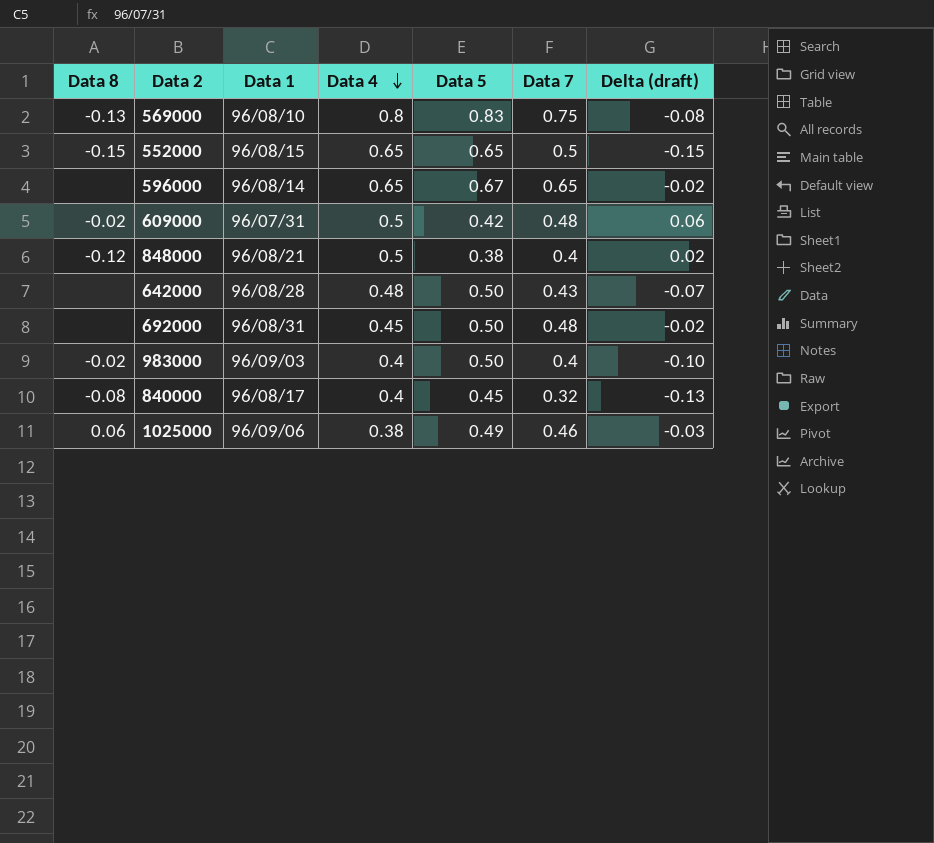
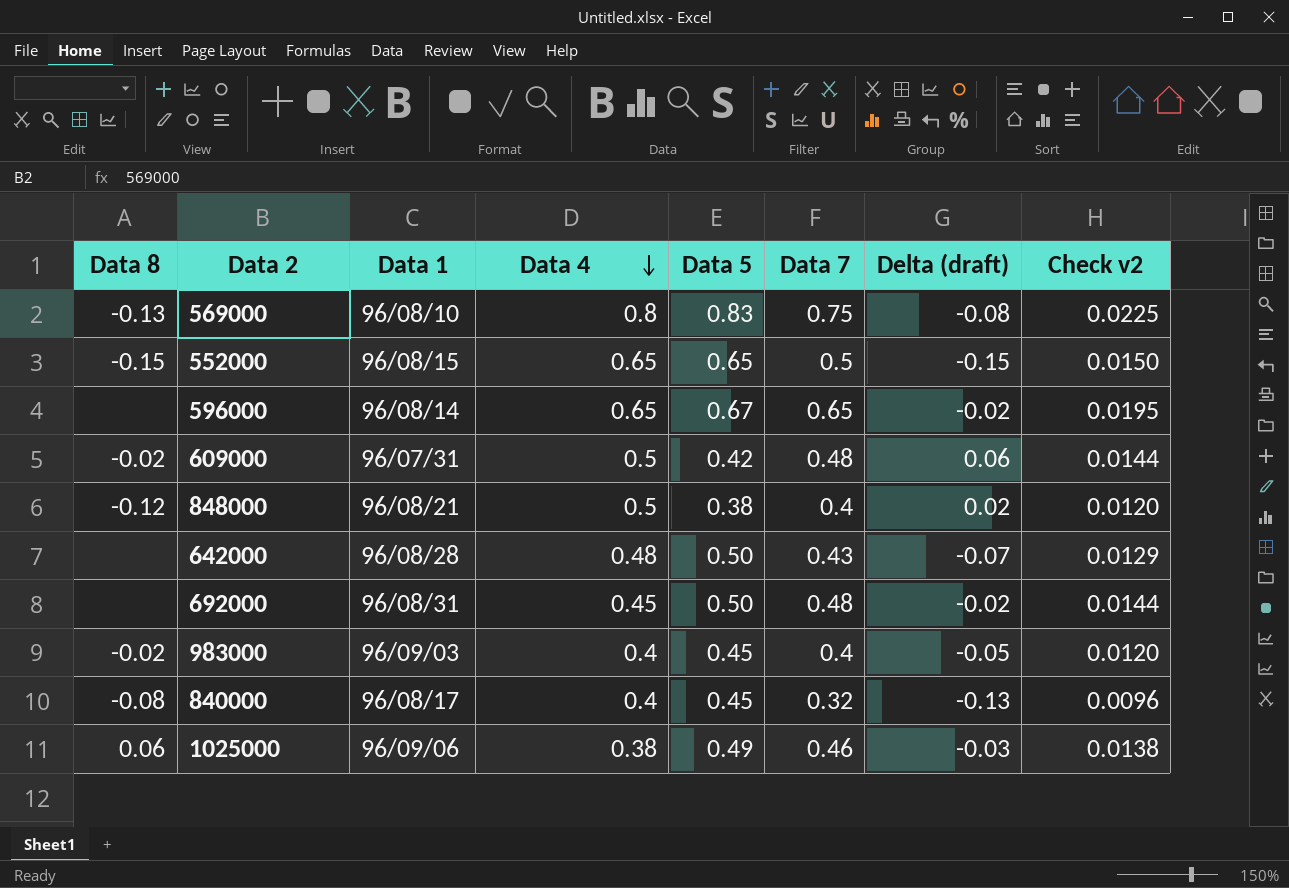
column Check v2 | formula: none -> [Data 7] * 0.03
983000 | Data 5: 0.50 -> 0.45
983000 | Delta (draft): -0.10 -> -0.05

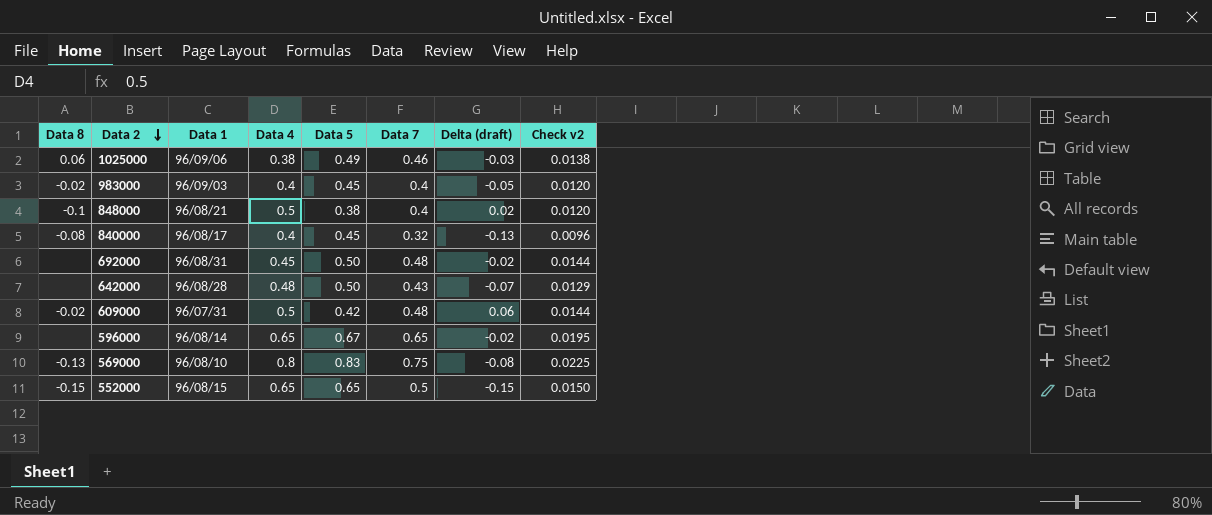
row order: Data 4 descending -> Data 2 descending
848000 | Data 8: -0.12 -> -0.1

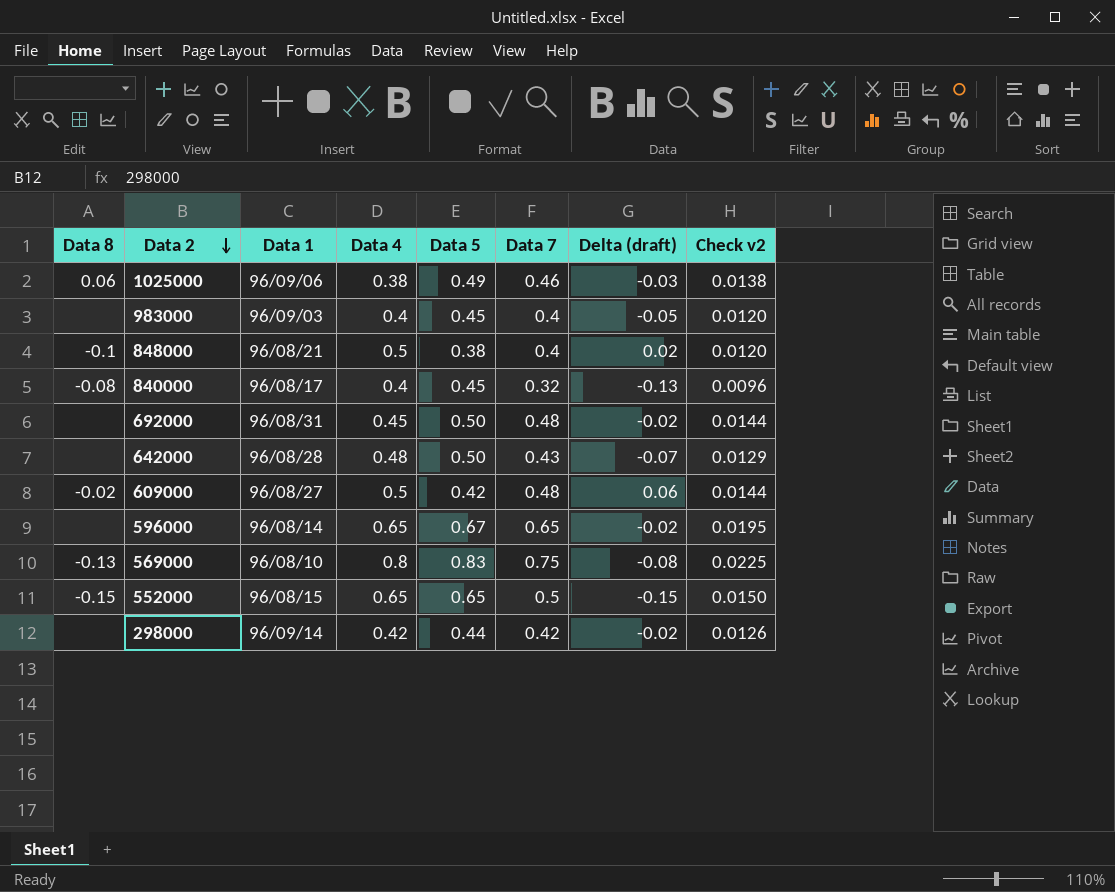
983000 | Data 8: -0.02 -> none
609000 | Data 1: 96/07/31 -> 96/08/27
row 298000: none -> none | 96/09/14 | 0.42 | 0.44 | 0.42 | -0.02 | 0.0126

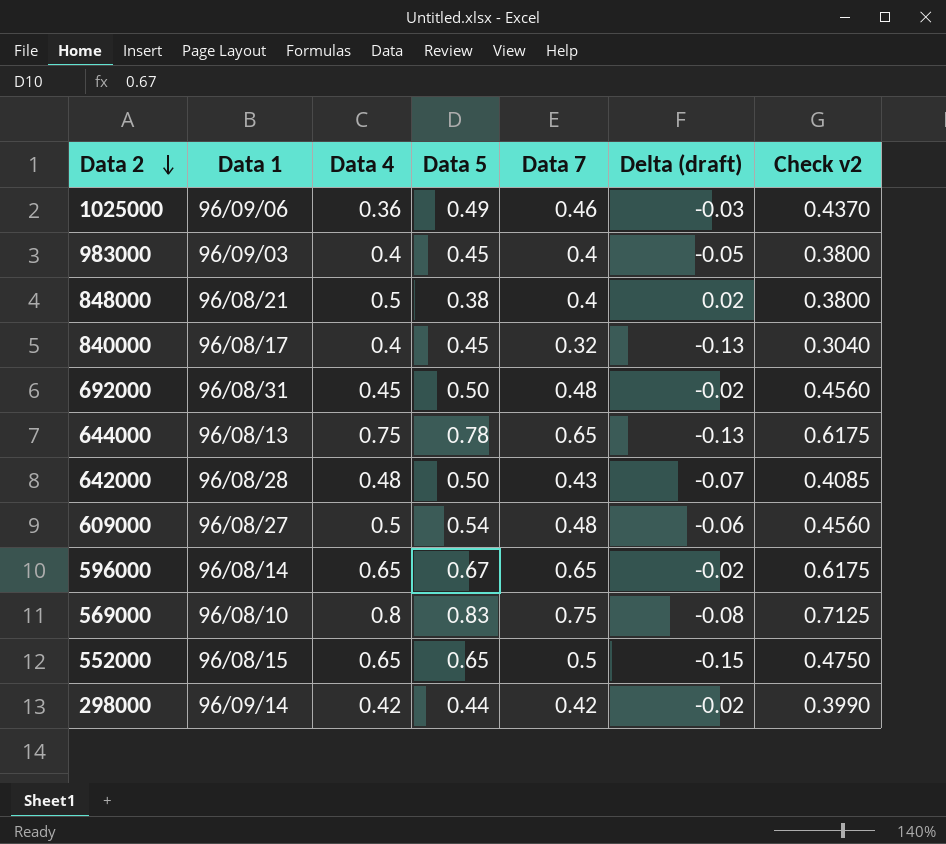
column Data 8 | position: 1 -> none
column Check v2 | formula: [Data 7] * 0.03 -> [Data 7] * 0.95
1025000 | Data 4: 0.38 -> 0.36
row 644000: none -> 96/08/13 | 0.75 | 0.78 | 0.65 | -0.13 | 0.6175
609000 | Data 5: 0.42 -> 0.54
609000 | Delta (draft): 0.06 -> -0.06

